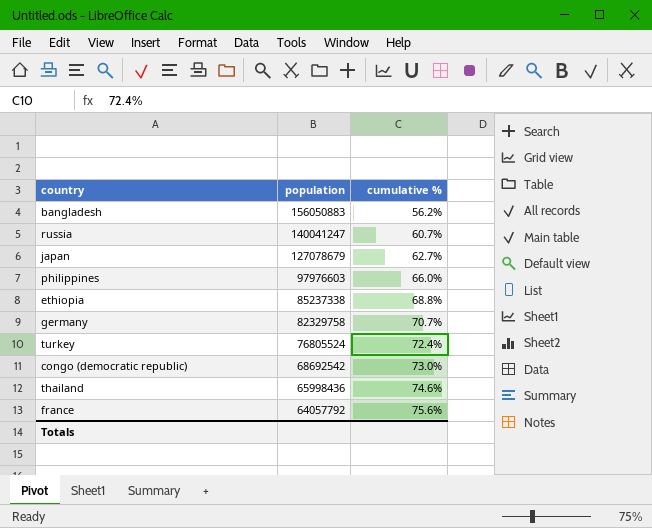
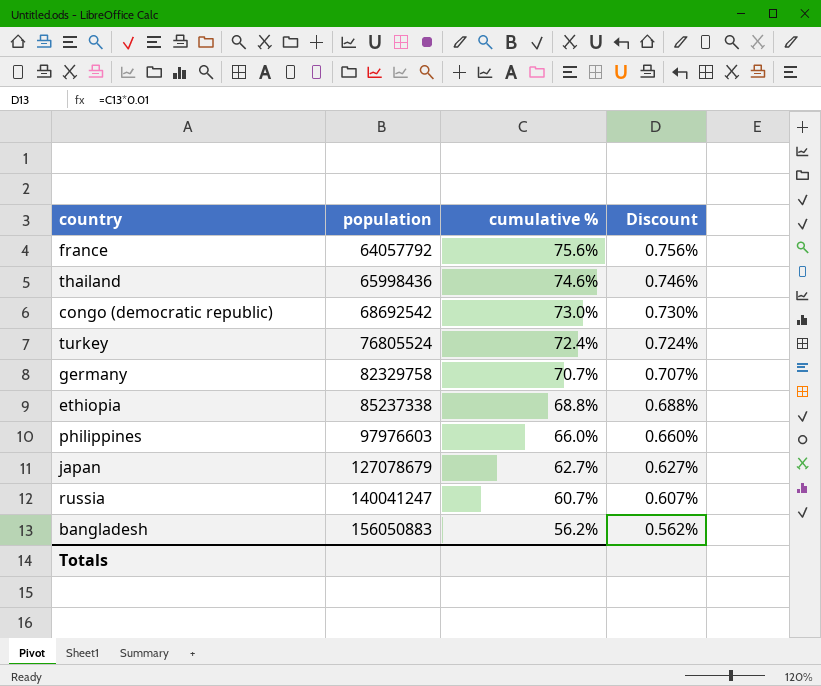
row order: population descending -> population ascending
column Discount | formula: none -> [cumulative %] * 0.01

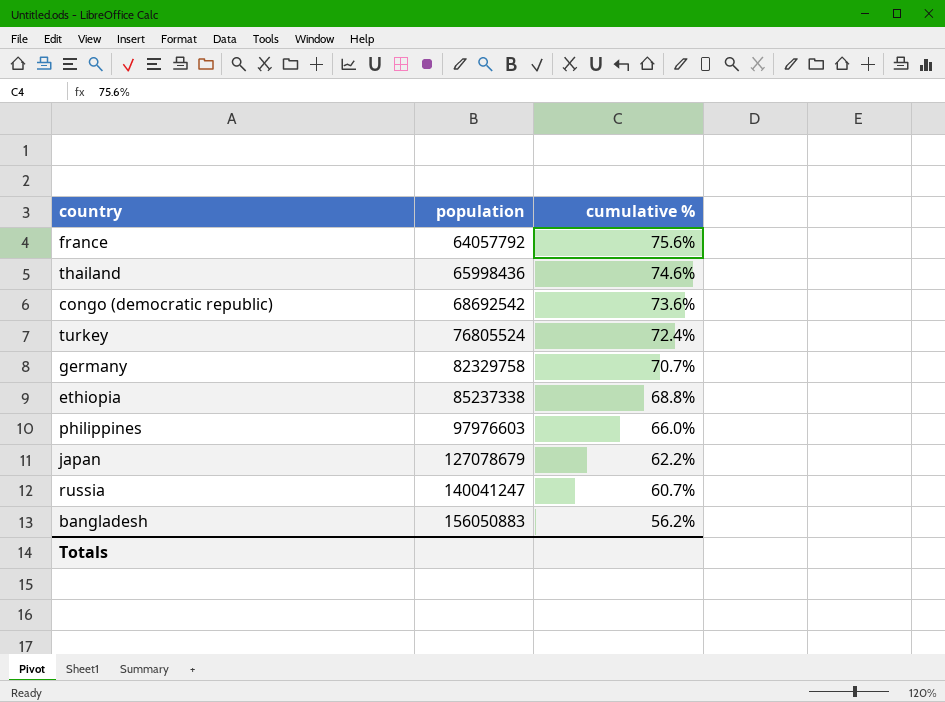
column Discount | formula: [cumulative %] * 0.01 -> none
congo (democratic republic) | cumulative %: 73.0% -> 73.6%
japan | cumulative %: 62.7% -> 62.2%

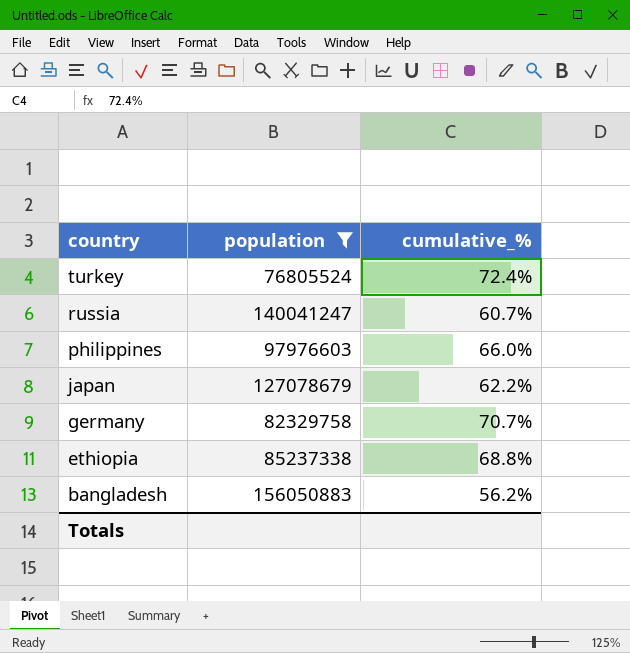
filter: none -> population >= 76805524
row order: population ascending -> country descending
column name: cumulative % -> cumulative_%

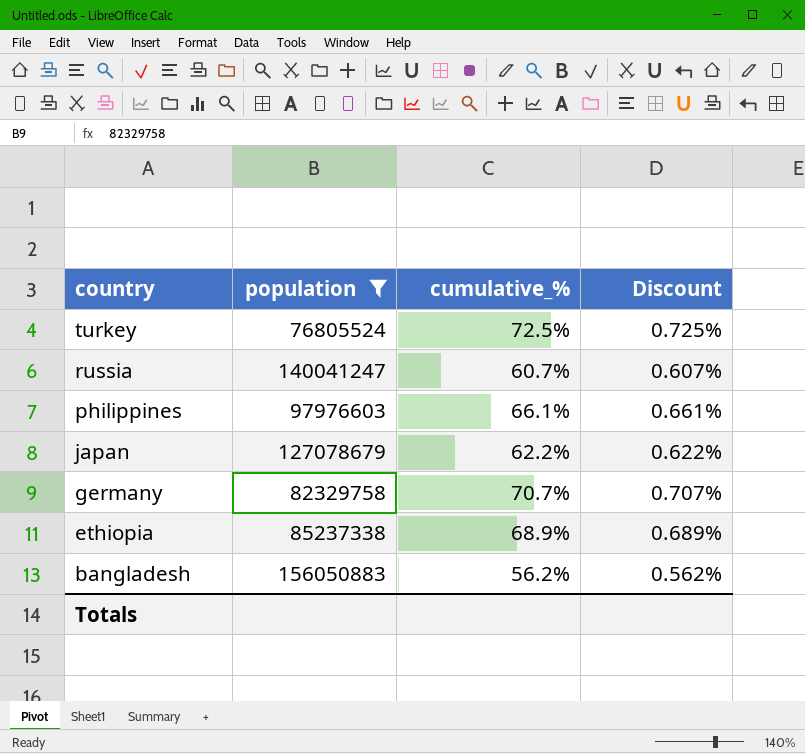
column Discount | formula: none -> [cumulative_%] * 0.01
turkey | cumulative_%: 72.4% -> 72.5%
philippines | cumulative_%: 66.0% -> 66.1%
ethiopia | cumulative_%: 68.8% -> 68.9%

